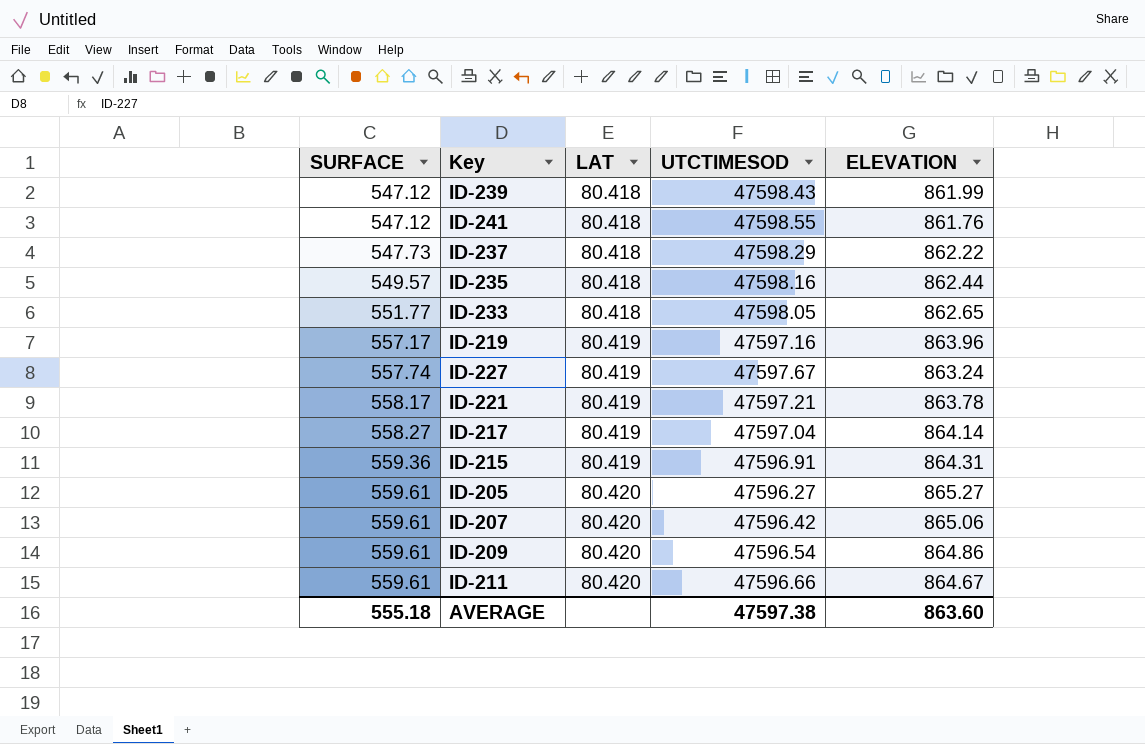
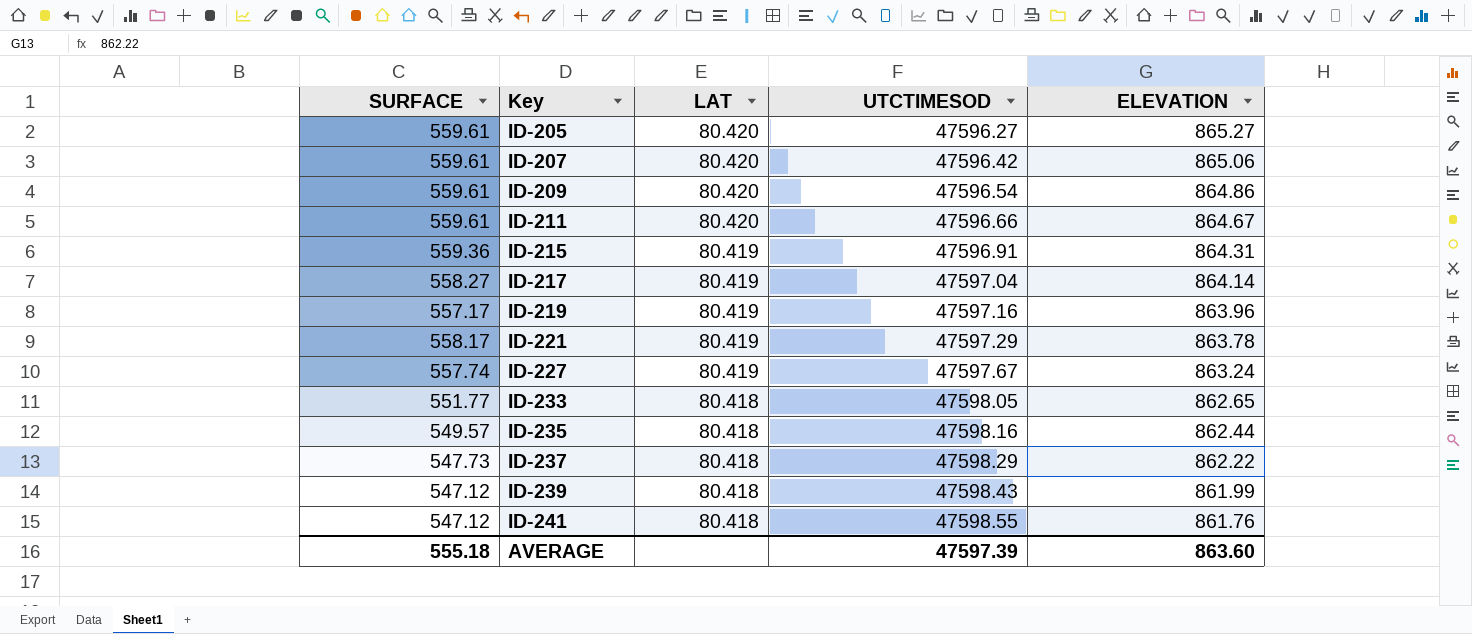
row order: SURFACE ascending -> Key ascending
ID-221 | UTCTIMESOD: 47597.21 -> 47597.29
AVERAGE | UTCTIMESOD: 47597.38 -> 47597.39

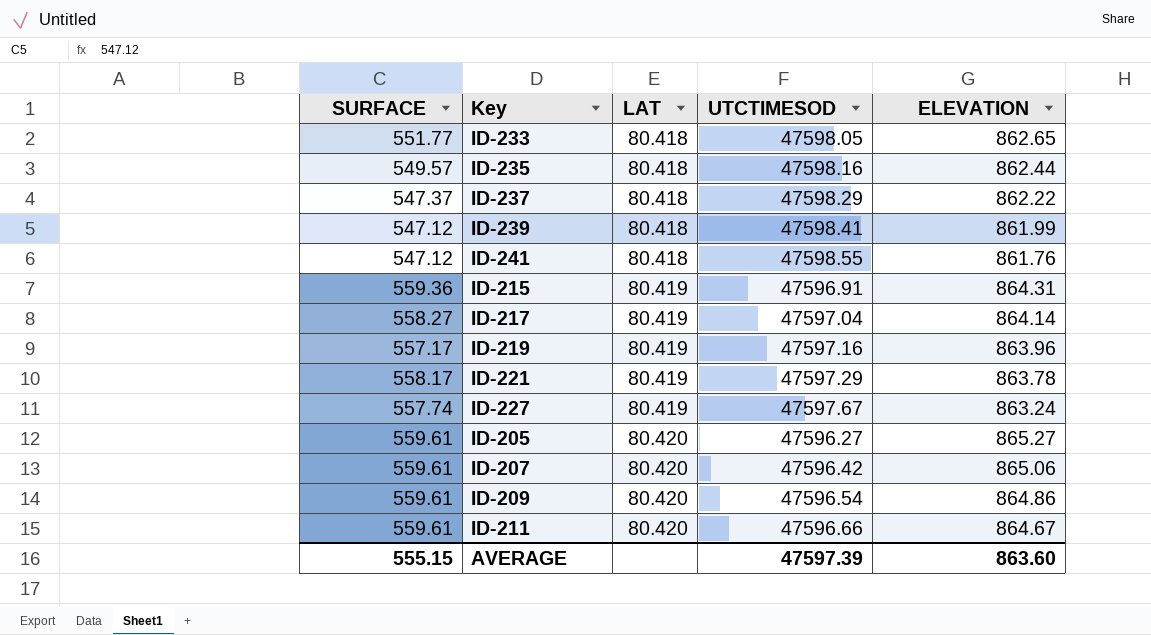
row order: Key ascending -> LAT ascending
ID-237 | SURFACE: 547.73 -> 547.37
ID-239 | UTCTIMESOD: 47598.43 -> 47598.41
AVERAGE | SURFACE: 555.18 -> 555.15

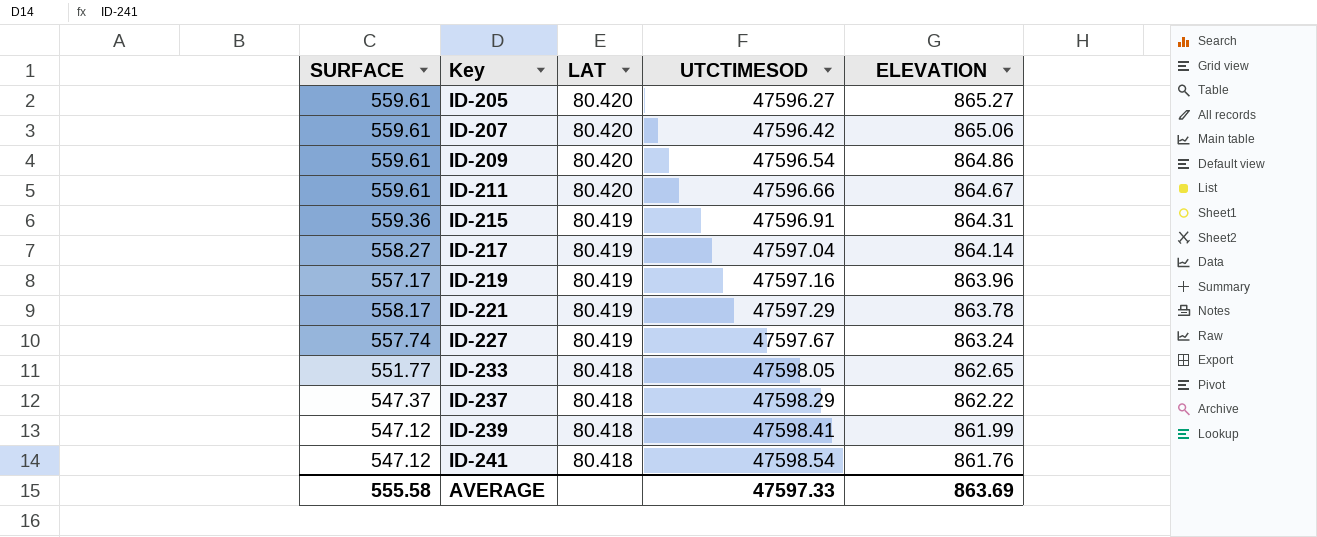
row order: LAT ascending -> Key ascending
row ID-235: 549.57 | 80.418 | 47598.16 | 862.44 -> none
ID-241 | UTCTIMESOD: 47598.55 -> 47598.54
AVERAGE | SURFACE: 555.15 -> 555.58
AVERAGE | UTCTIMESOD: 47597.39 -> 47597.33
AVERAGE | ELEVATION: 863.60 -> 863.69

